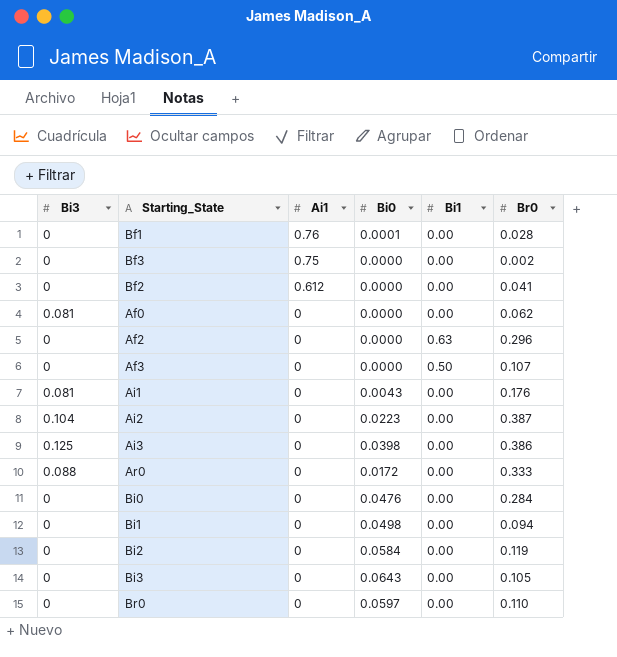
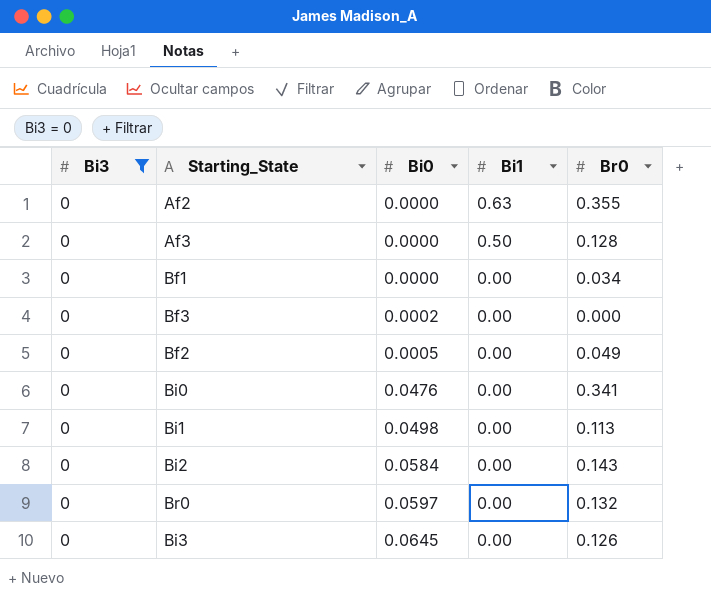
filter: none -> Bi3 = 0
row order: Ai1 descending -> Bi0 ascending
column Ai1 | position: 3 -> none
Af2 | Br0: 0.296 -> 0.355
Af3 | Br0: 0.107 -> 0.128
Bf1 | Bi0: 0.0001 -> 0.0000
Bf1 | Br0: 0.028 -> 0.034
Bf3 | Bi0: 0.0000 -> 0.0002
Bf3 | Br0: 0.002 -> 0.000
Bf2 | Bi0: 0.0000 -> 0.0005
Bf2 | Br0: 0.041 -> 0.049
Bi0 | Br0: 0.284 -> 0.341
Bi1 | Br0: 0.094 -> 0.113
Bi2 | Br0: 0.119 -> 0.143
Br0 | Br0: 0.110 -> 0.132
Bi3 | Bi0: 0.0643 -> 0.0645
Bi3 | Br0: 0.105 -> 0.126

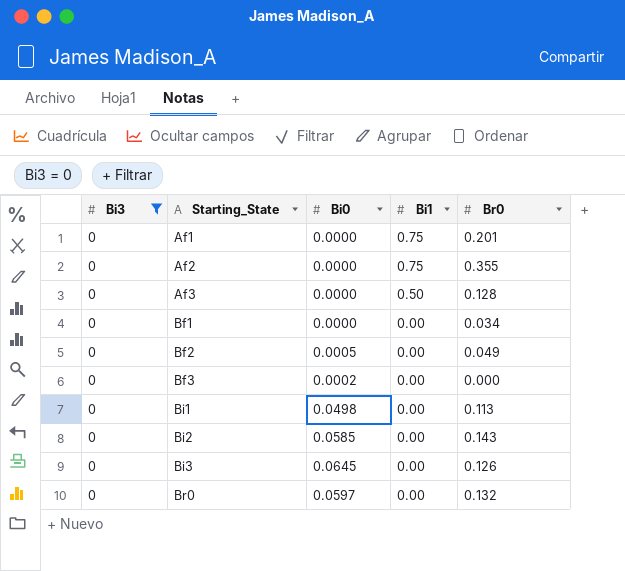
row order: Bi0 ascending -> Starting_State ascending
row Bi0: 0 | 0.0476 | 0.00 | 0.341 -> none
row Af1: none -> 0 | 0.0000 | 0.75 | 0.201
Af2 | Bi1: 0.63 -> 0.75
Bi2 | Bi0: 0.0584 -> 0.0585

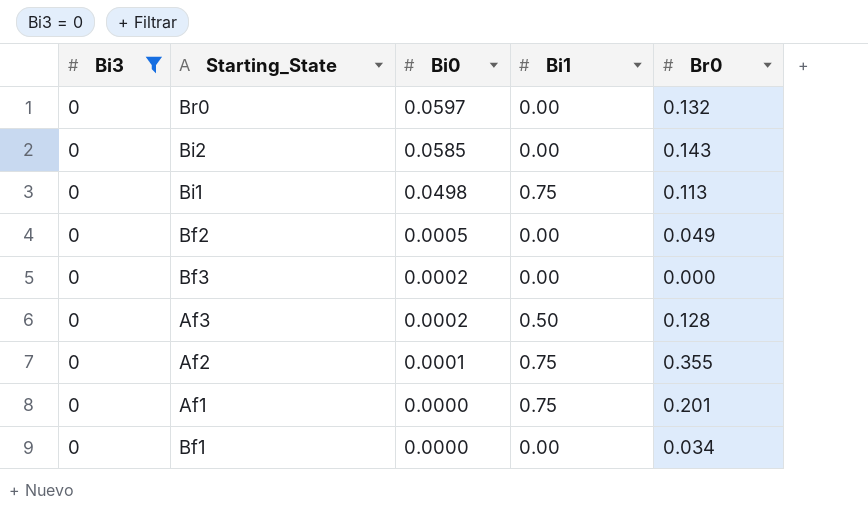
row order: Starting_State ascending -> Bi0 descending
row Bi3: 0 | 0.0645 | 0.00 | 0.126 -> none
Bi1 | Bi1: 0.00 -> 0.75
Af3 | Bi0: 0.0000 -> 0.0002
Af2 | Bi0: 0.0000 -> 0.0001

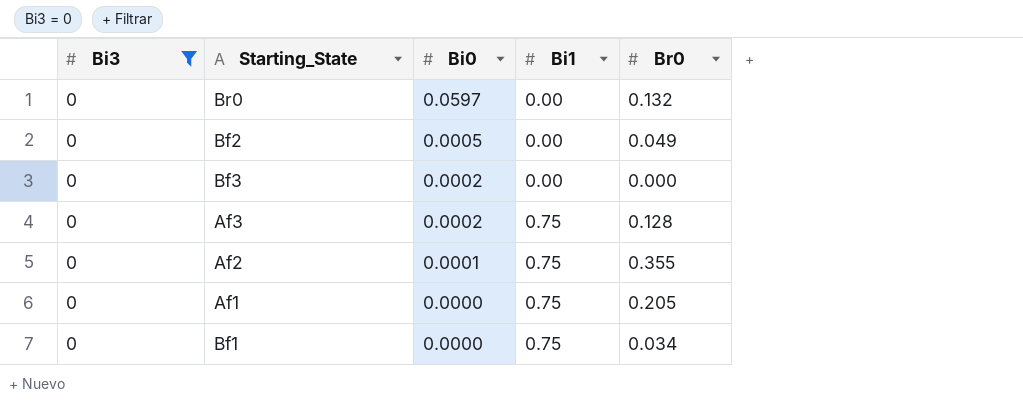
row Bi2: 0 | 0.0585 | 0.00 | 0.143 -> none
row Bi1: 0 | 0.0498 | 0.75 | 0.113 -> none
Af3 | Bi1: 0.50 -> 0.75
Af1 | Br0: 0.201 -> 0.205
Bf1 | Bi1: 0.00 -> 0.75

